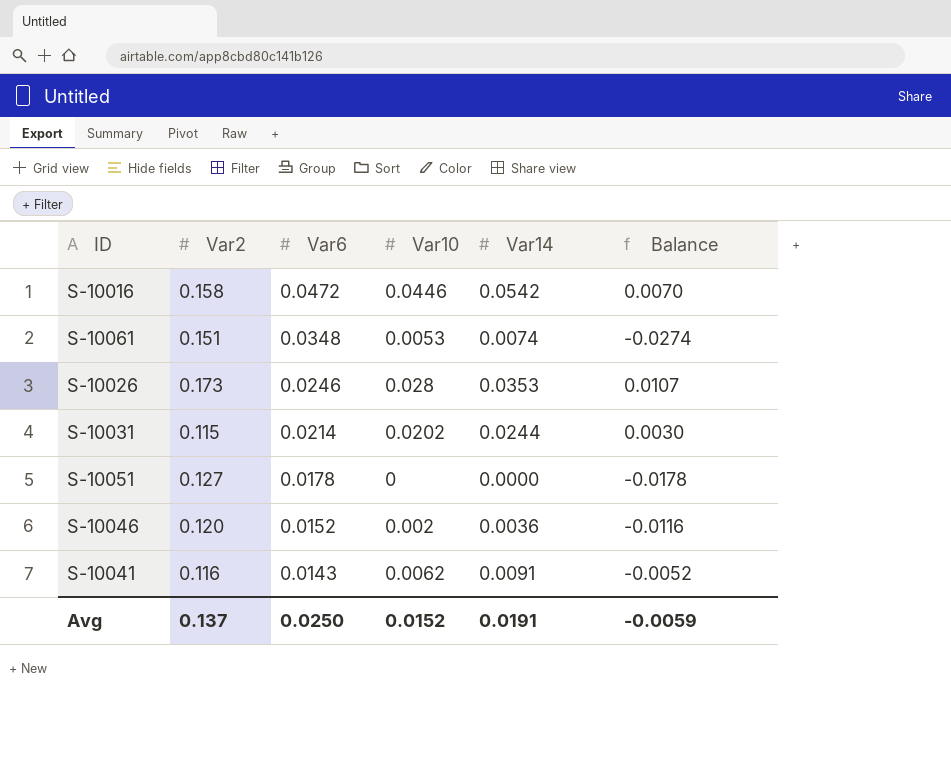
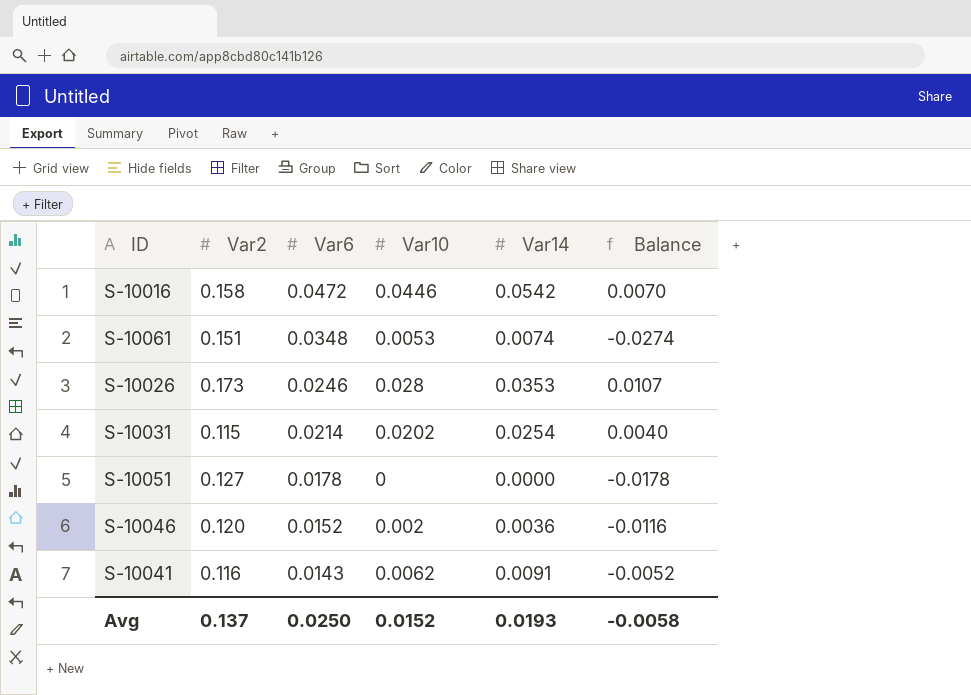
S-10031 | Var14: 0.0244 -> 0.0254
S-10031 | Balance: 0.0030 -> 0.0040
Avg | Var14: 0.0191 -> 0.0193
Avg | Balance: -0.0059 -> -0.0058

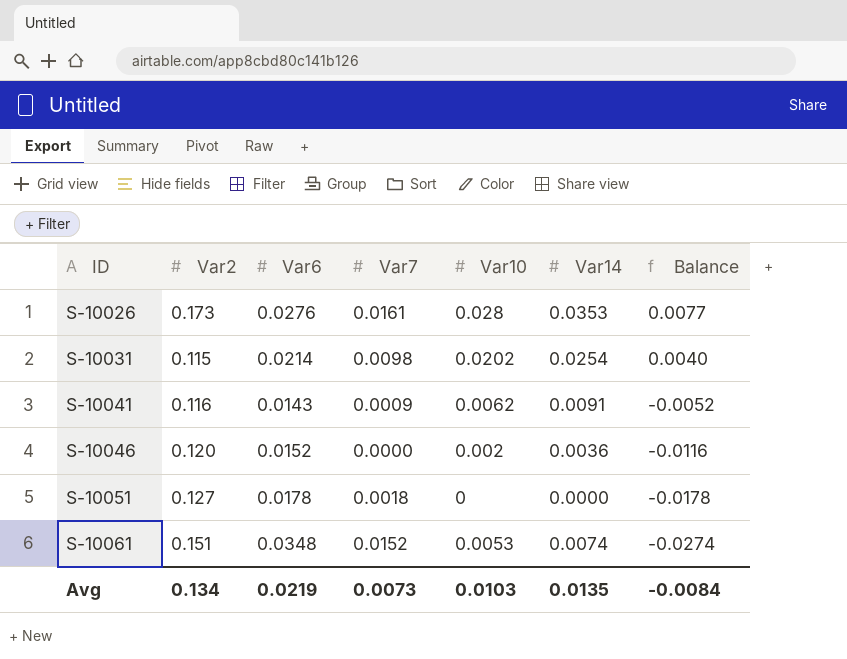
row order: Var6 descending -> ID ascending
column Var7 | position: none -> 4
row S-10016: 0.158 | 0.0472 | 0.0446 | 0.0542 | 0.0070 -> none
S-10026 | Var6: 0.0246 -> 0.0276
S-10026 | Balance: 0.0107 -> 0.0077
Avg | Var2: 0.137 -> 0.134
Avg | Var6: 0.0250 -> 0.0219
Avg | Var10: 0.0152 -> 0.0103
Avg | Var14: 0.0193 -> 0.0135
Avg | Balance: -0.0058 -> -0.0084

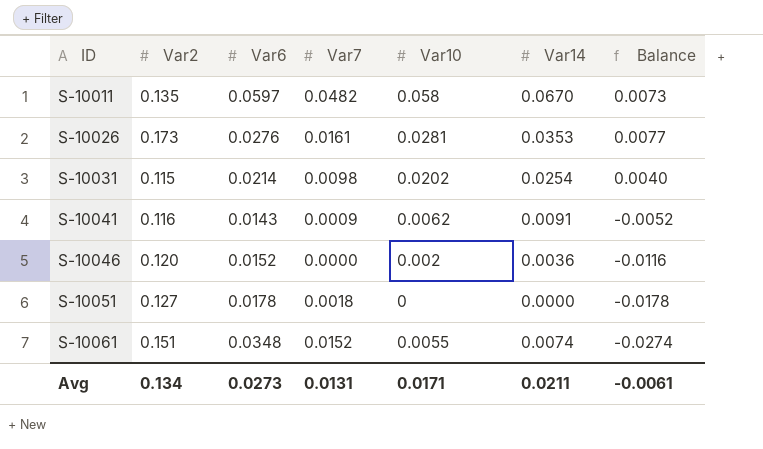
row S-10011: none -> 0.135 | 0.0597 | 0.0482 | 0.058 | 0.0670 | 0.0073
S-10026 | Var10: 0.028 -> 0.0281
S-10061 | Var10: 0.0053 -> 0.0055
Avg | Var6: 0.0219 -> 0.0273
Avg | Var7: 0.0073 -> 0.0131
Avg | Var10: 0.0103 -> 0.0171
Avg | Var14: 0.0135 -> 0.0211
Avg | Balance: -0.0084 -> -0.0061

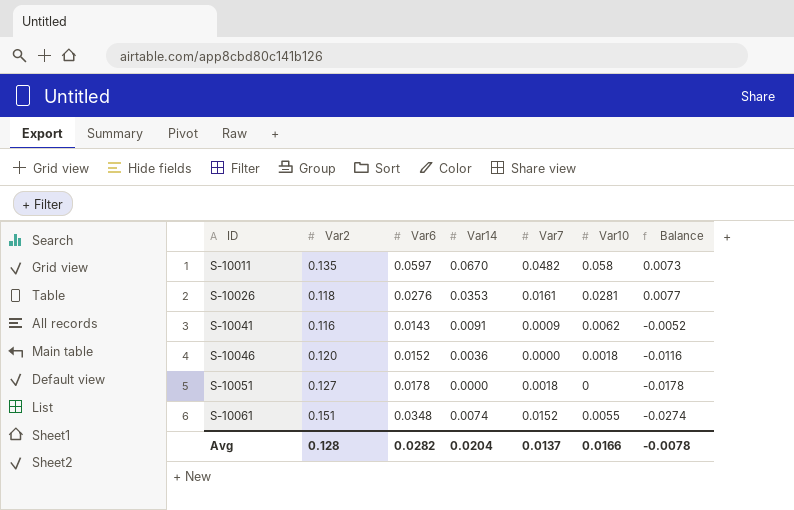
column Var14 | position: 6 -> 4
row S-10031: 0.115 | 0.0214 | 0.0098 | 0.0202 | 0.0254 | 0.0040 -> none
S-10026 | Var2: 0.173 -> 0.118
S-10046 | Var10: 0.002 -> 0.0018
Avg | Var2: 0.134 -> 0.128
Avg | Var6: 0.0273 -> 0.0282
Avg | Var14: 0.0211 -> 0.0204
Avg | Var7: 0.0131 -> 0.0137
Avg | Var10: 0.0171 -> 0.0166
Avg | Balance: -0.0061 -> -0.0078

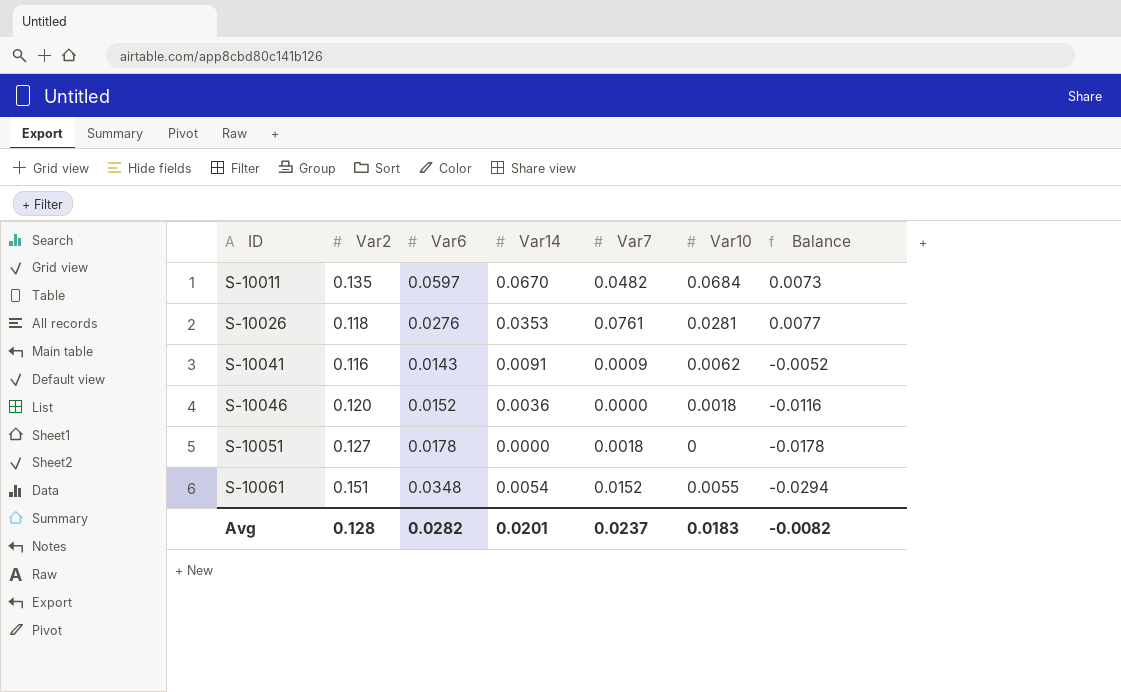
S-10011 | Var10: 0.058 -> 0.0684
S-10026 | Var7: 0.0161 -> 0.0761
S-10061 | Var14: 0.0074 -> 0.0054
S-10061 | Balance: -0.0274 -> -0.0294
Avg | Var14: 0.0204 -> 0.0201
Avg | Var7: 0.0137 -> 0.0237
Avg | Var10: 0.0166 -> 0.0183
Avg | Balance: -0.0078 -> -0.0082

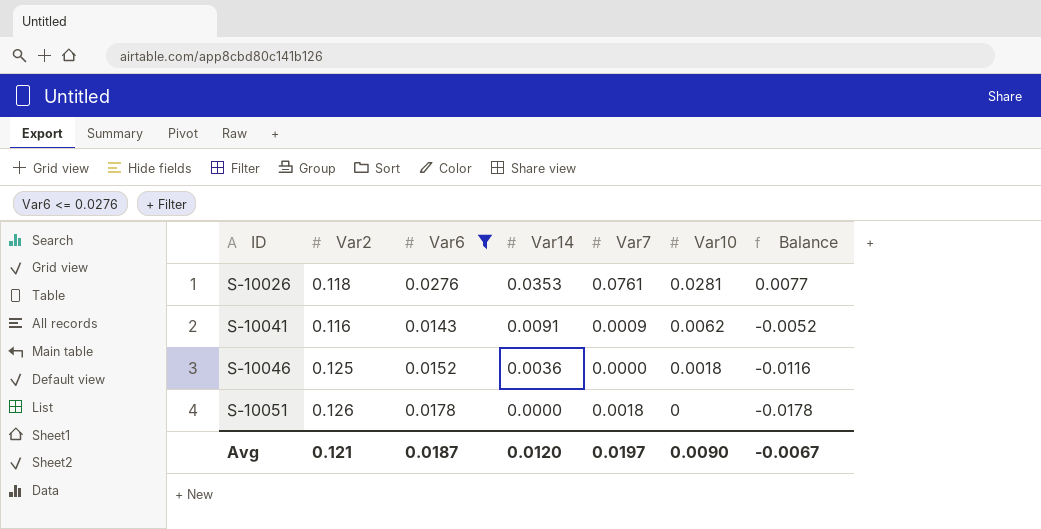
filter: none -> Var6 <= 0.0276
S-10046 | Var2: 0.120 -> 0.125
S-10051 | Var2: 0.127 -> 0.126
Avg | Var2: 0.128 -> 0.121
Avg | Var6: 0.0282 -> 0.0187
Avg | Var14: 0.0201 -> 0.0120
Avg | Var7: 0.0237 -> 0.0197
Avg | Var10: 0.0183 -> 0.0090
Avg | Balance: -0.0082 -> -0.0067

